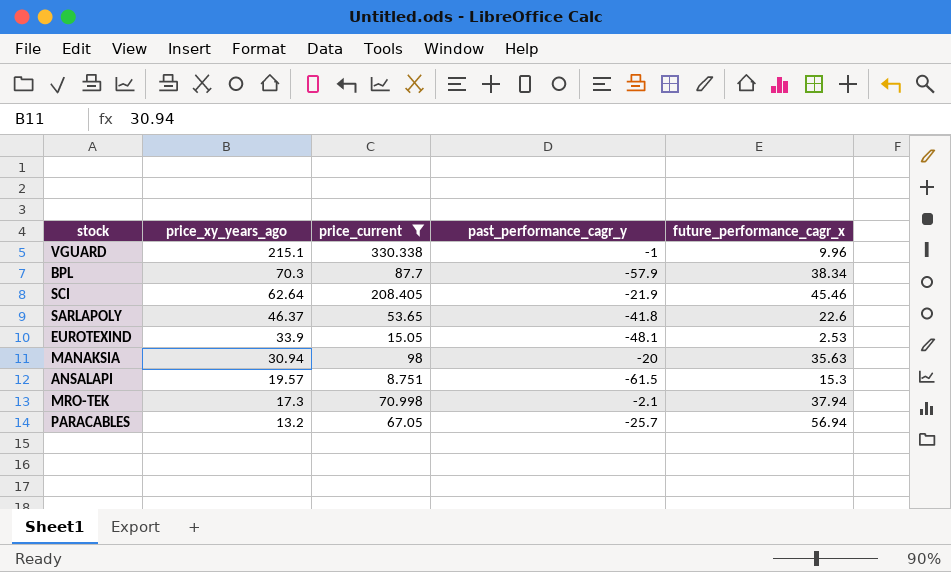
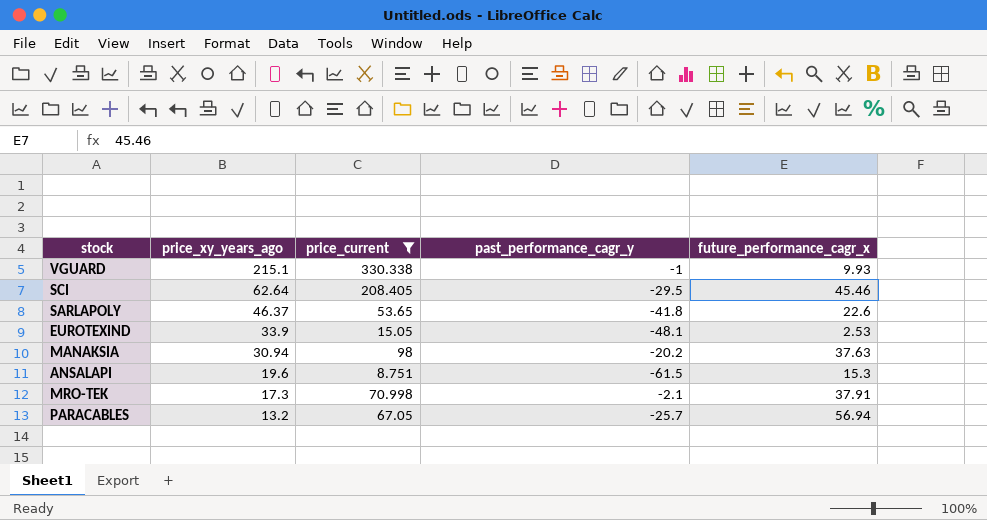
row BPL: 70.3 | 87.7 | -57.9 | 38.34 -> none
VGUARD | future_performance_cagr_x: 9.96 -> 9.93
SCI | past_performance_cagr_y: -21.9 -> -29.5
MANAKSIA | past_performance_cagr_y: -20 -> -20.2
MANAKSIA | future_performance_cagr_x: 35.63 -> 37.63
ANSALAPI | price_xy_years_ago: 19.57 -> 19.6
MRO-TEK | future_performance_cagr_x: 37.94 -> 37.91

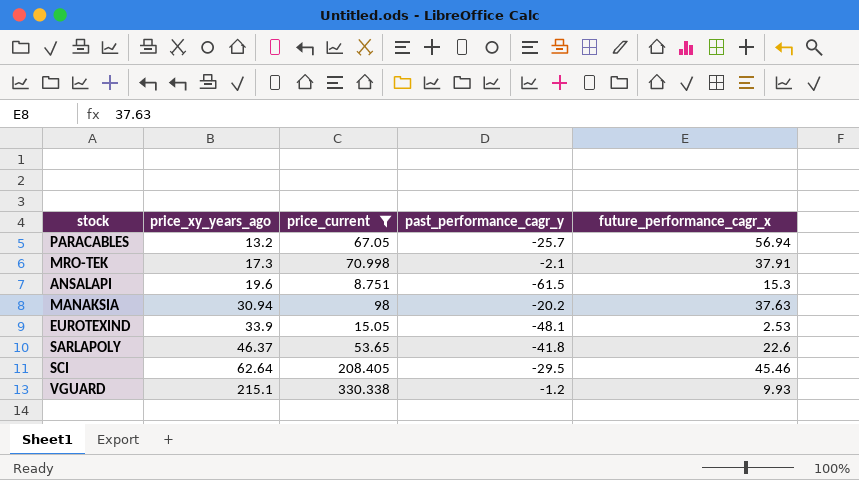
row order: price_xy_years_ago descending -> price_xy_years_ago ascending
VGUARD | past_performance_cagr_y: -1 -> -1.2

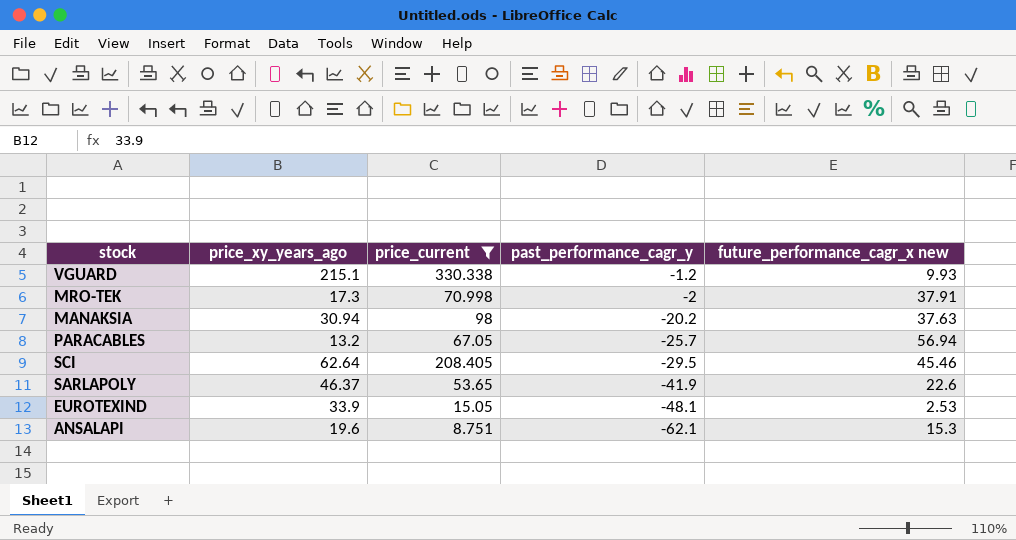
row order: price_xy_years_ago ascending -> past_performance_cagr_y descending
column name: future_performance_cagr_x -> future_performance_cagr_x new
MRO-TEK | past_performance_cagr_y: -2.1 -> -2
SARLAPOLY | past_performance_cagr_y: -41.8 -> -41.9
ANSALAPI | past_performance_cagr_y: -61.5 -> -62.1

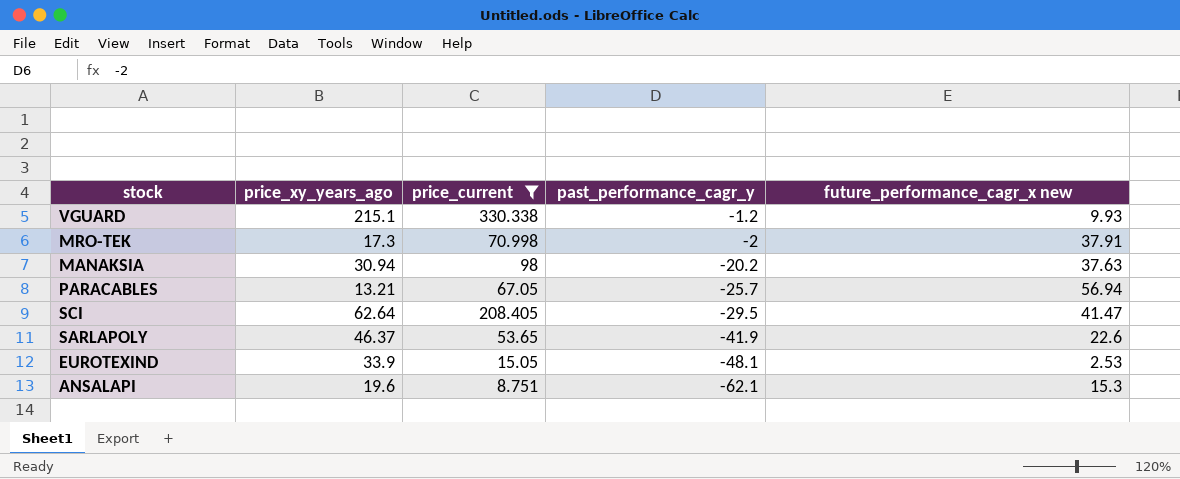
PARACABLES | price_xy_years_ago: 13.2 -> 13.21
SCI | future_performance_cagr_x new: 45.46 -> 41.47

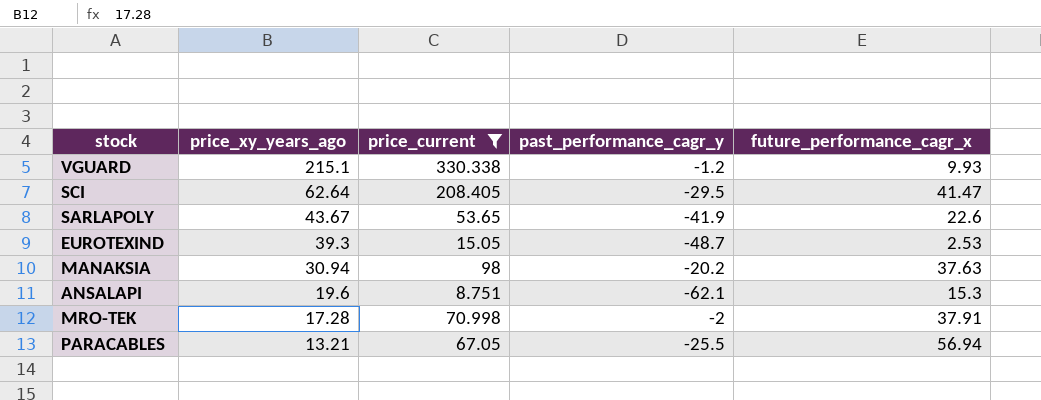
row order: past_performance_cagr_y descending -> price_xy_years_ago descending
column name: future_performance_cagr_x new -> future_performance_cagr_x
SARLAPOLY | price_xy_years_ago: 46.37 -> 43.67
EUROTEXIND | price_xy_years_ago: 33.9 -> 39.3
EUROTEXIND | past_performance_cagr_y: -48.1 -> -48.7
MRO-TEK | price_xy_years_ago: 17.3 -> 17.28
PARACABLES | past_performance_cagr_y: -25.7 -> -25.5

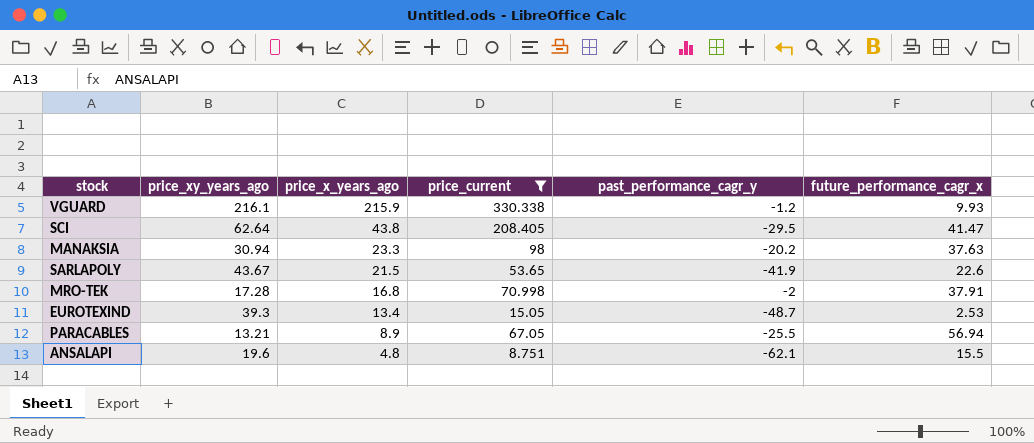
row order: price_xy_years_ago descending -> price_x_years_ago descending
column price_x_years_ago | position: none -> 3
VGUARD | price_xy_years_ago: 215.1 -> 216.1
ANSALAPI | future_performance_cagr_x: 15.3 -> 15.5

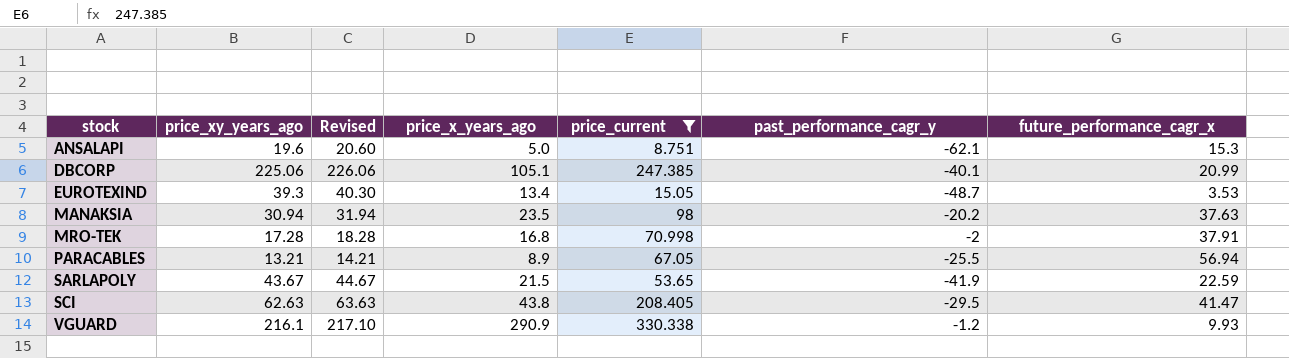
row order: price_x_years_ago descending -> stock ascending
column Revised | formula: none -> [price_xy_years_ago] + 1
ANSALAPI | price_x_years_ago: 4.8 -> 5.0
ANSALAPI | future_performance_cagr_x: 15.5 -> 15.3
row DBCORP: none -> 225.06 | 226.06 | 105.1 | 247.385 | -40.1 | 20.99
EUROTEXIND | future_performance_cagr_x: 2.53 -> 3.53
MANAKSIA | price_x_years_ago: 23.3 -> 23.5
SARLAPOLY | future_performance_cagr_x: 22.6 -> 22.59
SCI | price_xy_years_ago: 62.64 -> 62.63
VGUARD | price_x_years_ago: 215.9 -> 290.9

